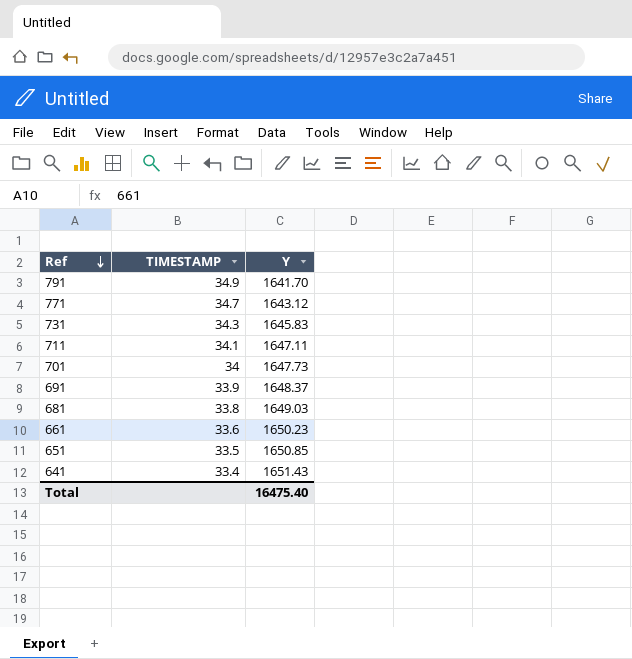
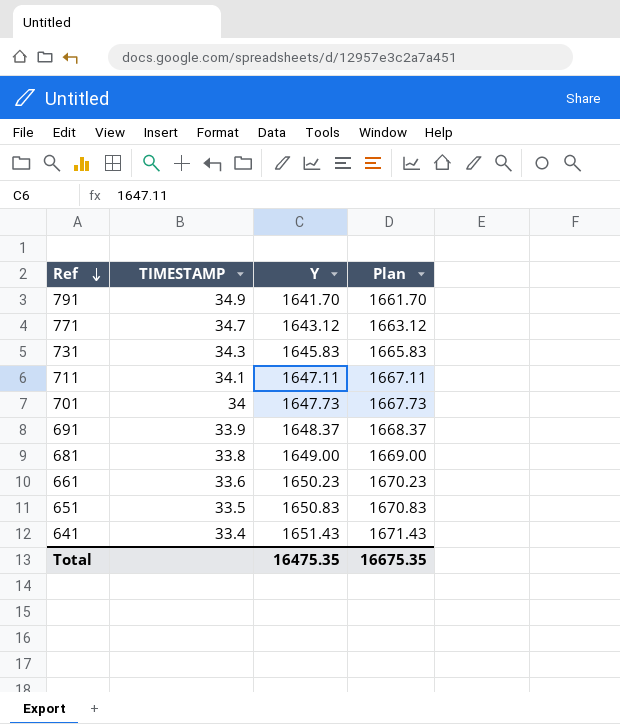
column Plan | formula: none -> [Y] + 20
681 | Y: 1649.03 -> 1649.00
651 | Y: 1650.85 -> 1650.83
Total | Y: 16475.40 -> 16475.35

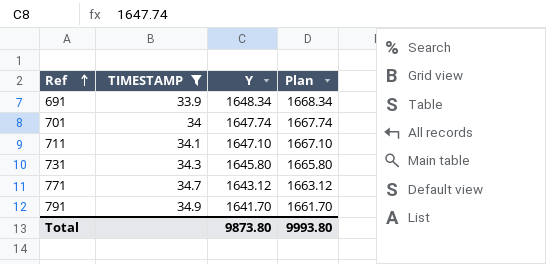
filter: none -> TIMESTAMP >= 33.9
row order: Ref descending -> Ref ascending
691 | Y: 1648.37 -> 1648.34
691 | Plan: 1668.37 -> 1668.34
701 | Y: 1647.73 -> 1647.74
701 | Plan: 1667.73 -> 1667.74
711 | Y: 1647.11 -> 1647.10
711 | Plan: 1667.11 -> 1667.10
731 | Y: 1645.83 -> 1645.80
731 | Plan: 1665.83 -> 1665.80
Total | Y: 16475.35 -> 9873.80
Total | Plan: 16675.35 -> 9993.80

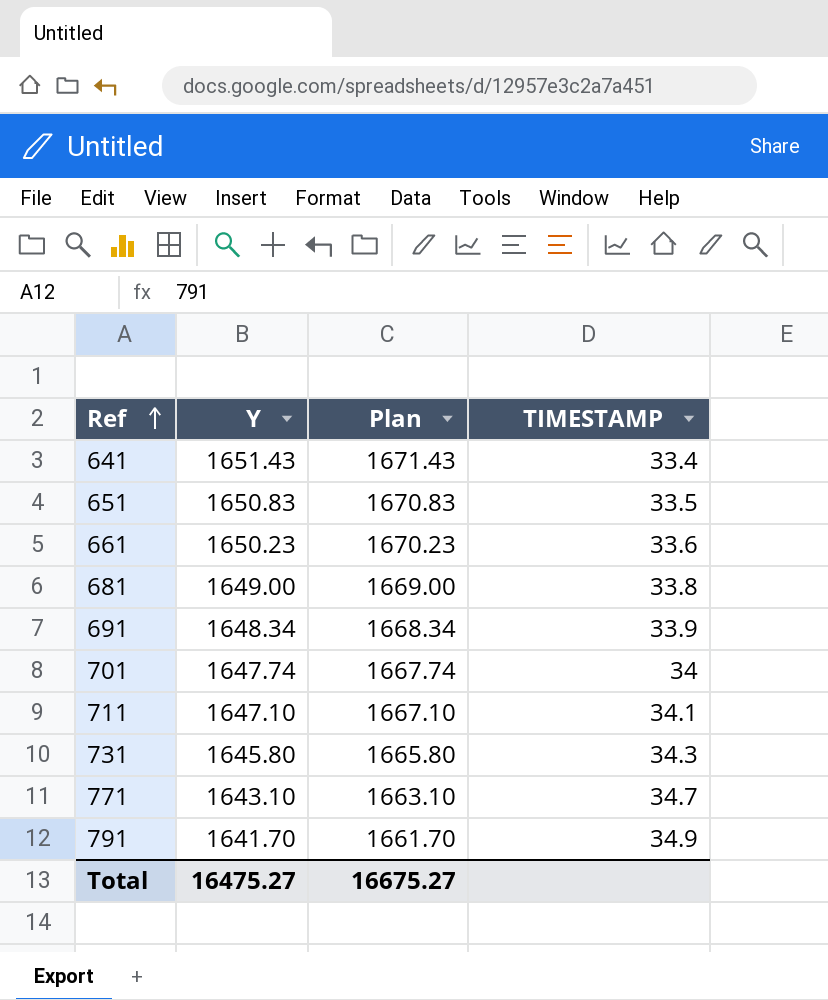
filter: TIMESTAMP >= 33.9 -> none
column TIMESTAMP | position: 2 -> 4
771 | Y: 1643.12 -> 1643.10
771 | Plan: 1663.12 -> 1663.10
Total | Y: 9873.80 -> 16475.27
Total | Plan: 9993.80 -> 16675.27

